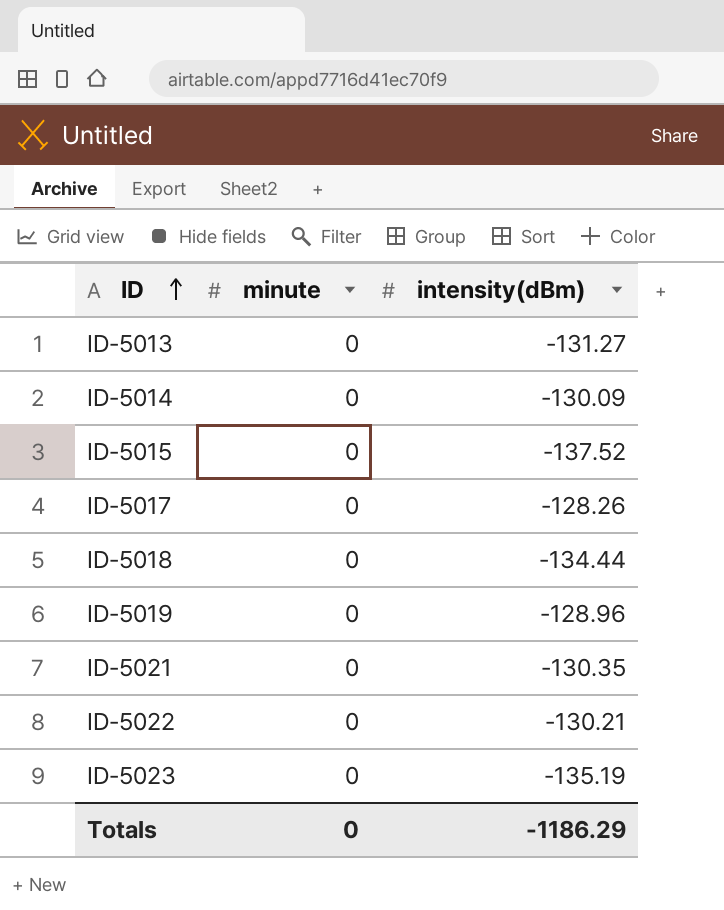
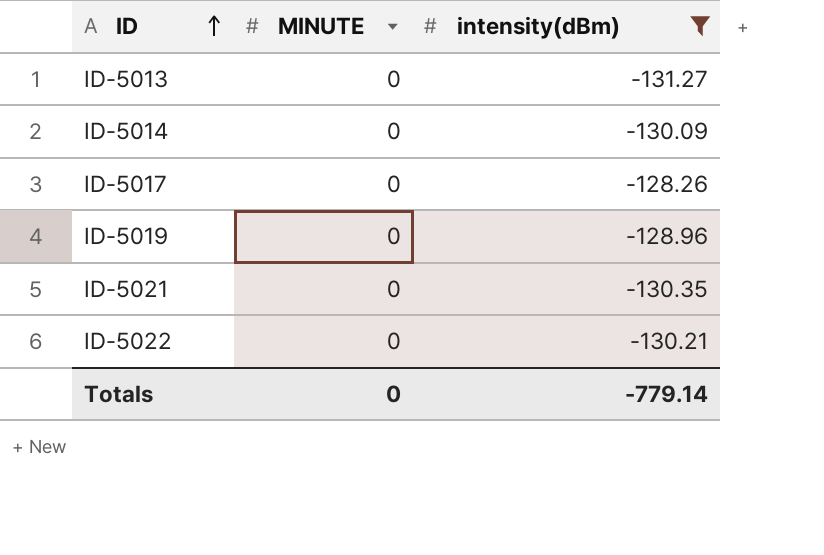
filter: none -> intensity(dBm) >= -131.27
column name: minute -> MINUTE
Totals | intensity(dBm): -1186.29 -> -779.14

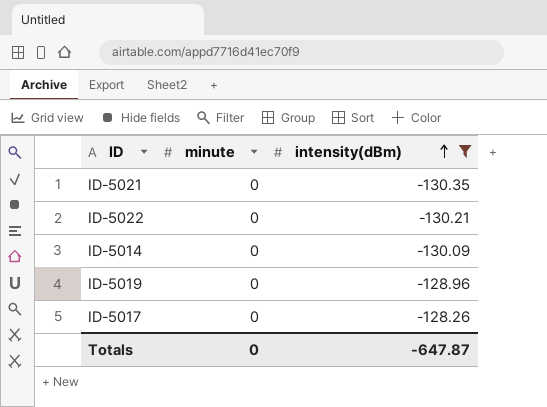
row order: ID ascending -> intensity(dBm) ascending
column name: MINUTE -> minute
row ID-5013: 0 | -131.27 -> none
Totals | intensity(dBm): -779.14 -> -647.87

